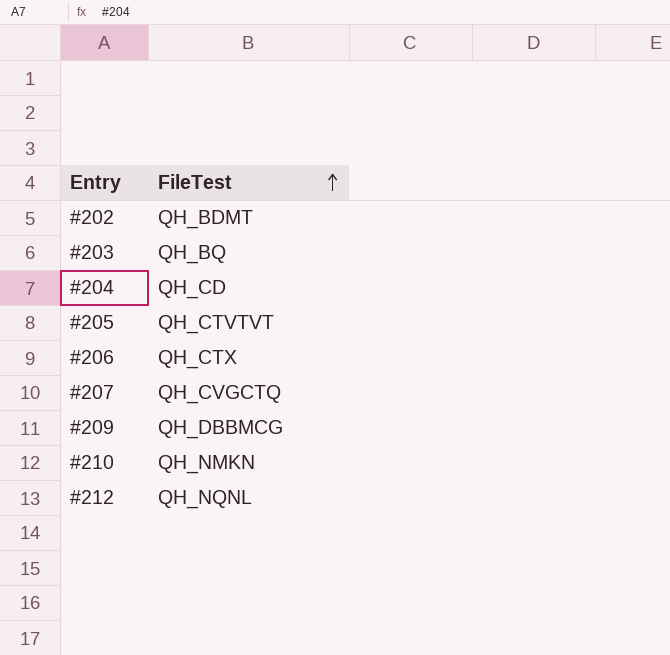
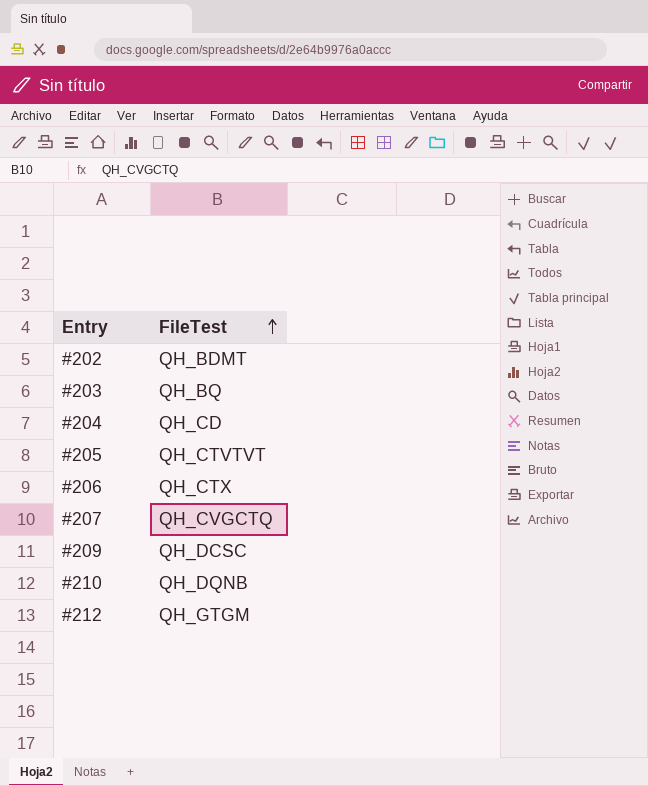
#209 | FileTest: QH_DBBMCG -> QH_DCSC
#210 | FileTest: QH_NMKN -> QH_DQNB
#212 | FileTest: QH_NQNL -> QH_GTGM

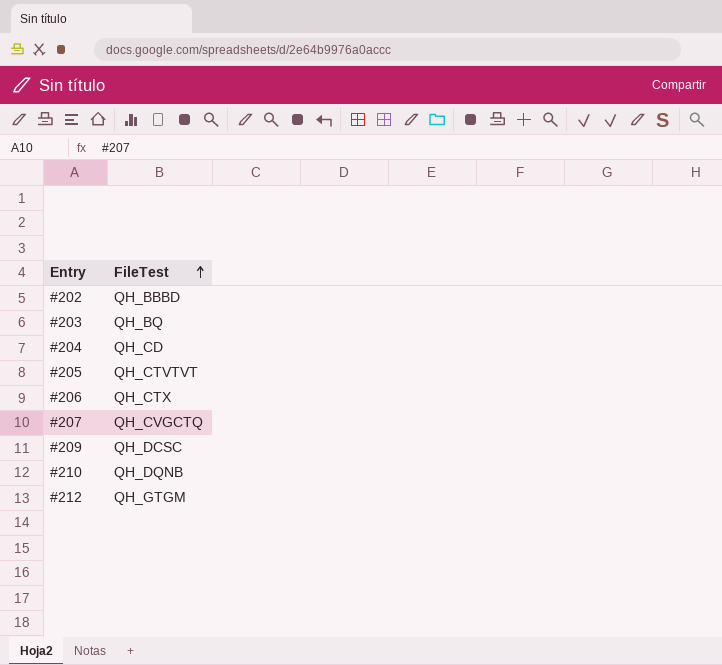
#202 | FileTest: QH_BDMT -> QH_BBBD

